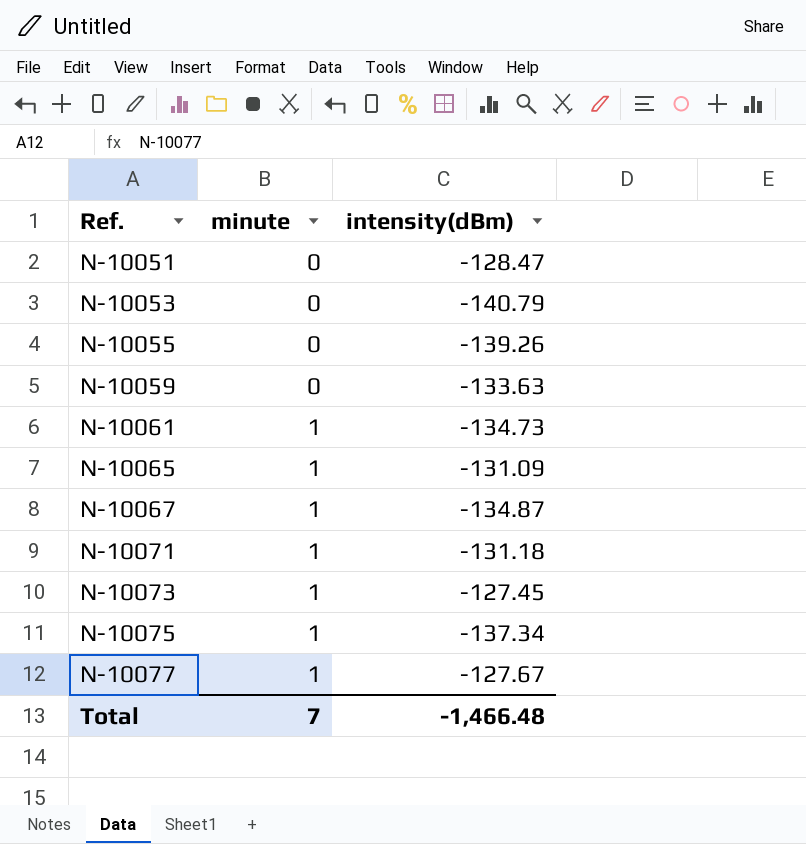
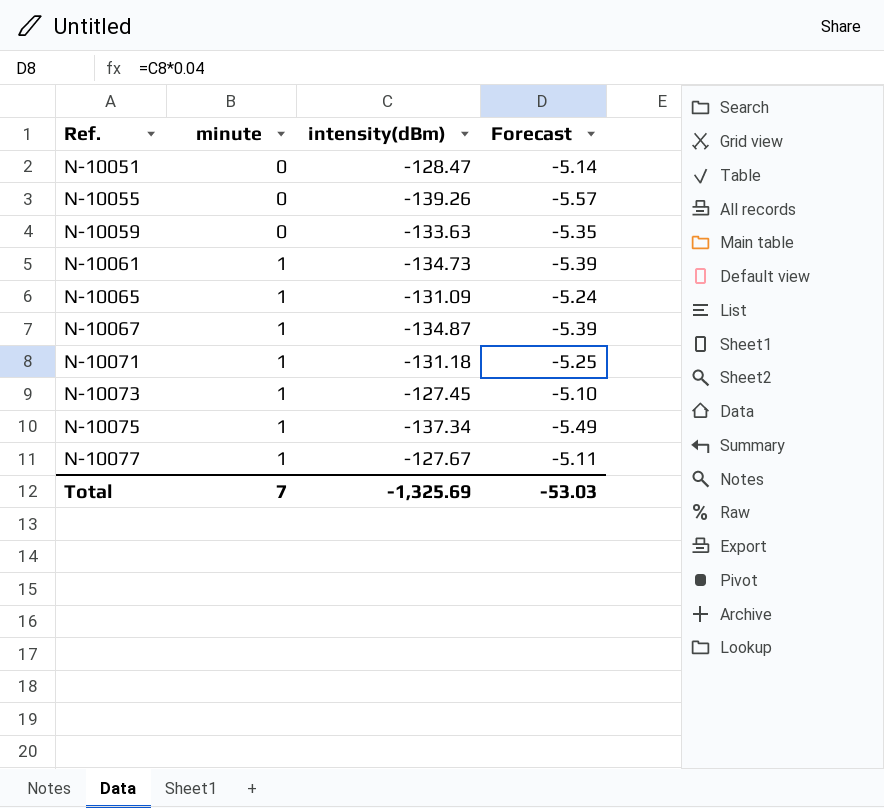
column Forecast | formula: none -> [intensity(dBm)] * 0.04
row N-10053: 0 | -140.79 -> none
Total | intensity(dBm): -1,466.48 -> -1,325.69

